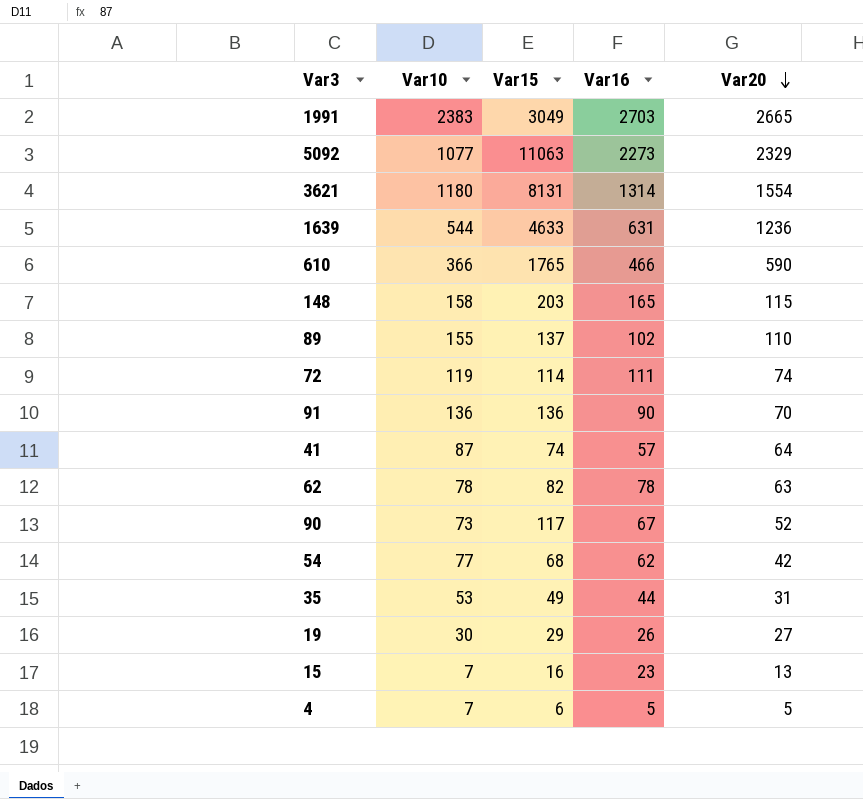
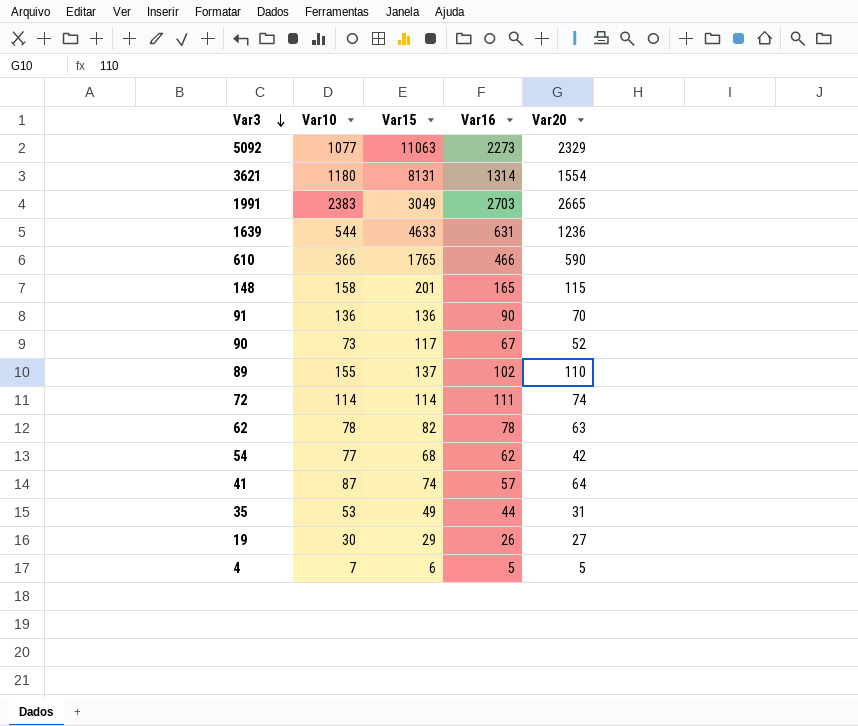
row order: Var20 descending -> Var3 descending
row 15: 7 | 16 | 23 | 13 -> none
148 | Var15: 203 -> 201
72 | Var10: 119 -> 114

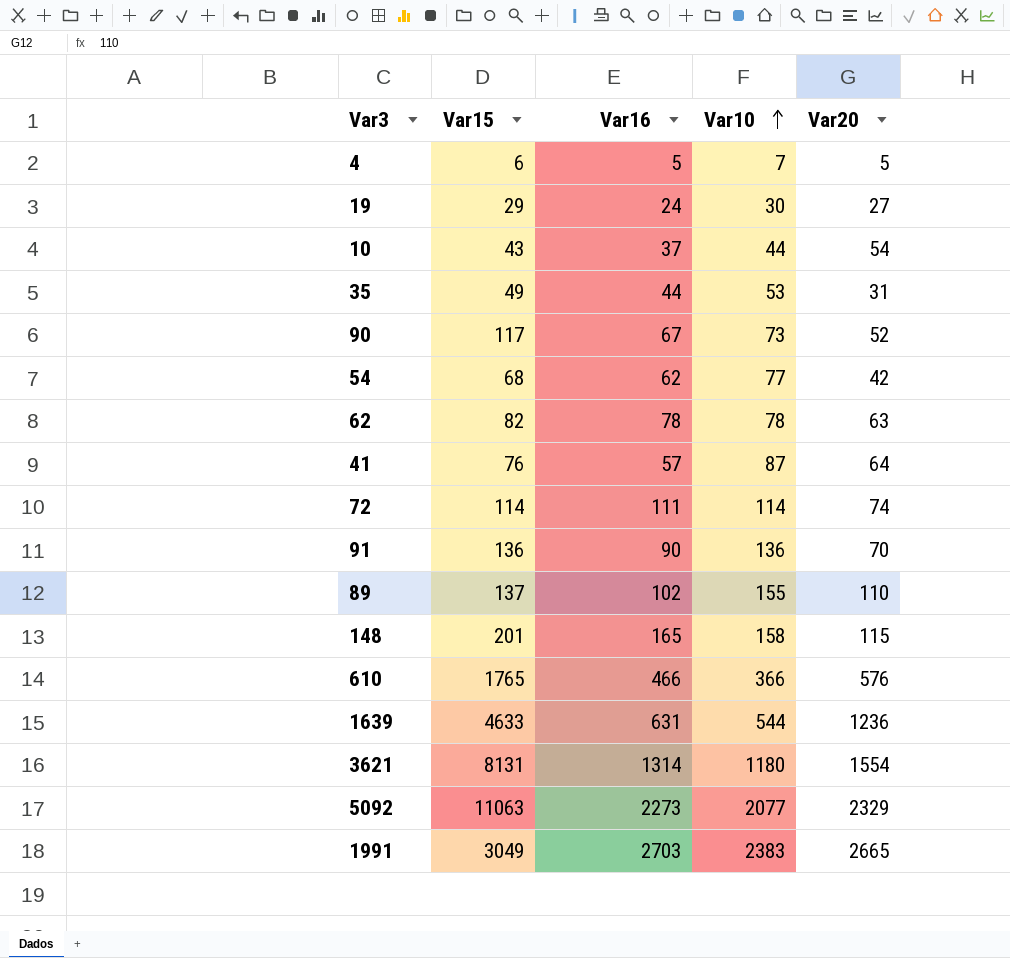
row order: Var3 descending -> Var10 ascending
column Var10 | position: 2 -> 4
19 | Var16: 26 -> 24
row 10: none -> 43 | 37 | 44 | 54
41 | Var15: 74 -> 76
610 | Var20: 590 -> 576
5092 | Var10: 1077 -> 2077

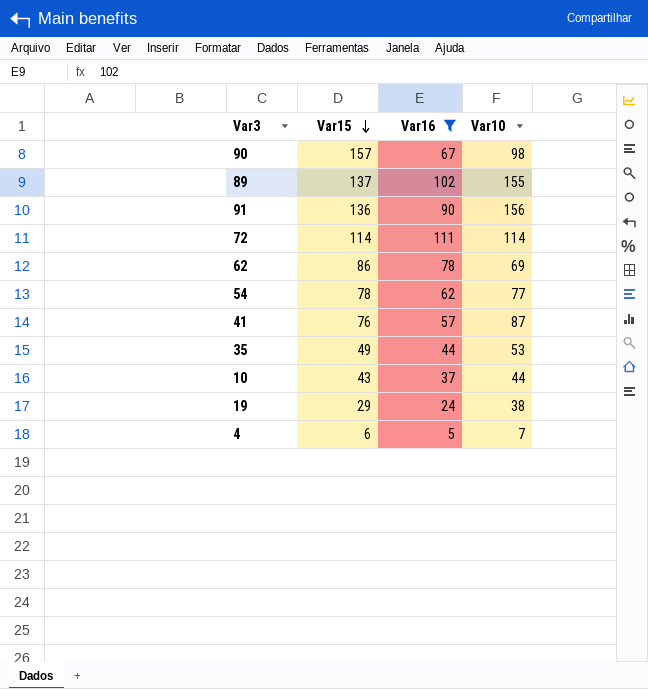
filter: none -> Var16 <= 111
row order: Var10 ascending -> Var15 descending
column Var20 | position: 5 -> none
90 | Var15: 117 -> 157
90 | Var10: 73 -> 98
91 | Var10: 136 -> 156
62 | Var15: 82 -> 86
62 | Var10: 78 -> 69
54 | Var15: 68 -> 78
19 | Var10: 30 -> 38

